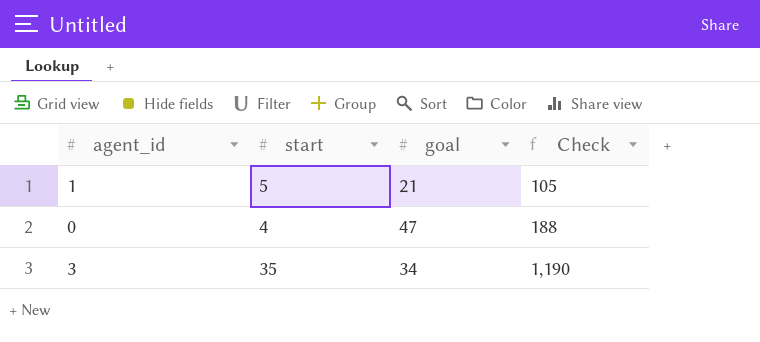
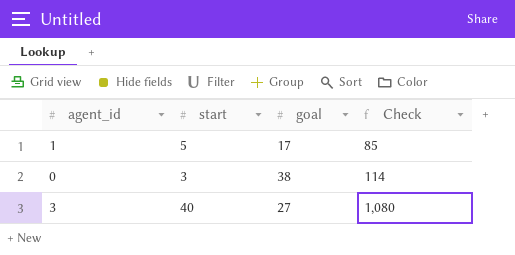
1 | goal: 21 -> 17
1 | Check: 105 -> 85
0 | start: 4 -> 3
0 | goal: 47 -> 38
0 | Check: 188 -> 114
3 | start: 35 -> 40
3 | goal: 34 -> 27
3 | Check: 1,190 -> 1,080

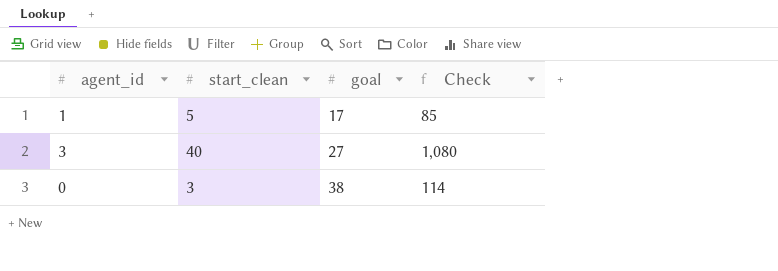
row order: Check ascending -> goal ascending
column name: start -> start_clean

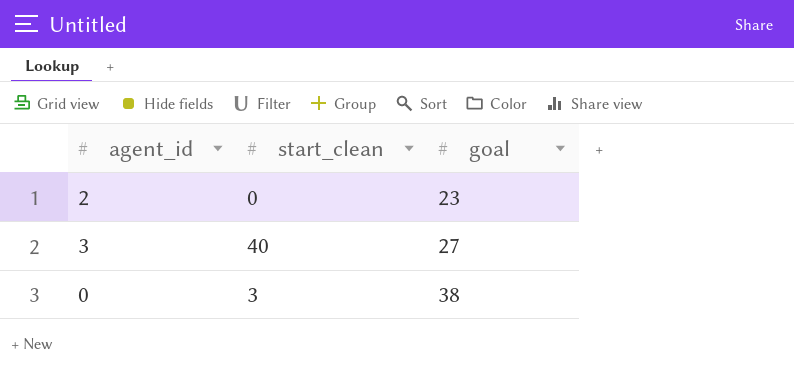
column Check | formula: [start_clean] * [goal] -> none
row 1: 5 | 17 | 85 -> none
row 2: none -> 0 | 23

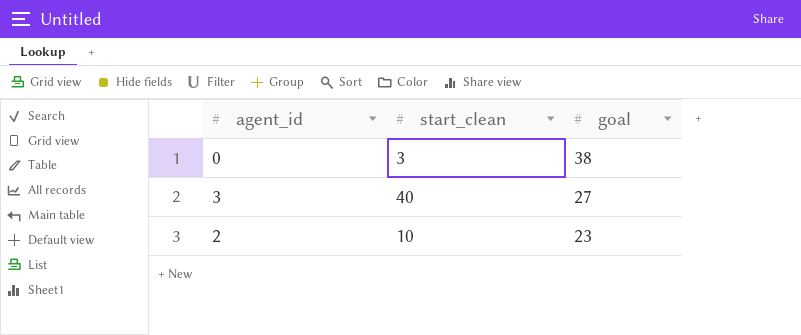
row order: goal ascending -> goal descending
2 | start_clean: 0 -> 10

